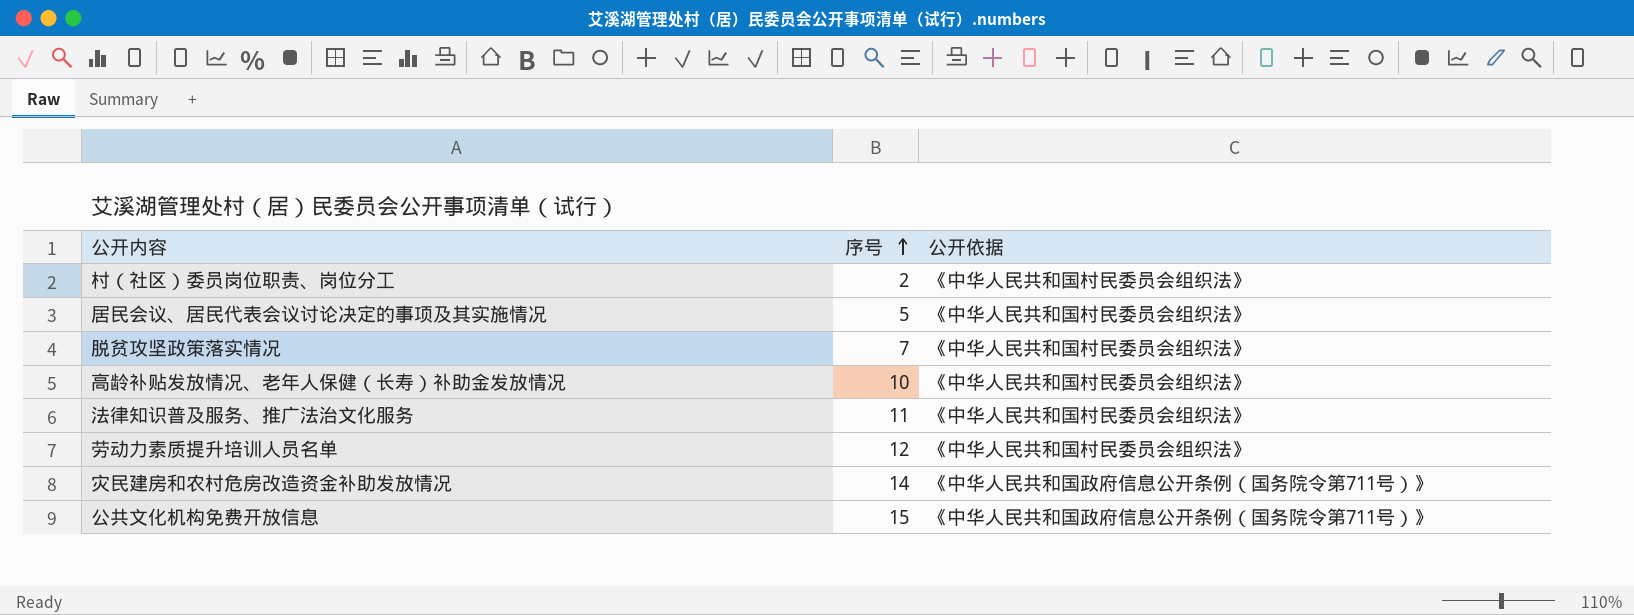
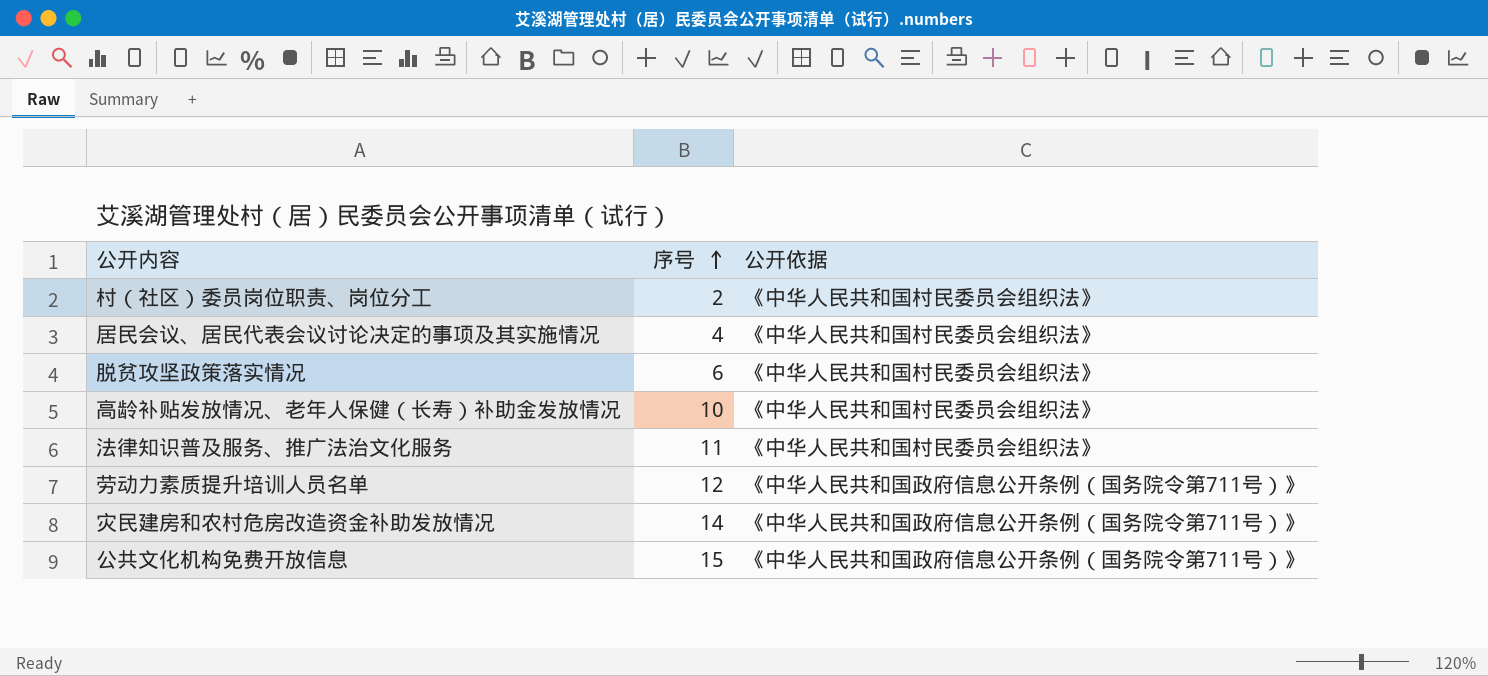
居民会议、居民代表会议讨论决定的事项及其实施情况 | 序号: 5 -> 4
脱贫攻坚政策落实情况 | 序号: 7 -> 6
劳动力素质提升培训人员名单 | 公开依据: 《中华人民共和国村民委员会组织法》 -> 《中华人民共和国政府信息公开条例（国务院令第711号）》

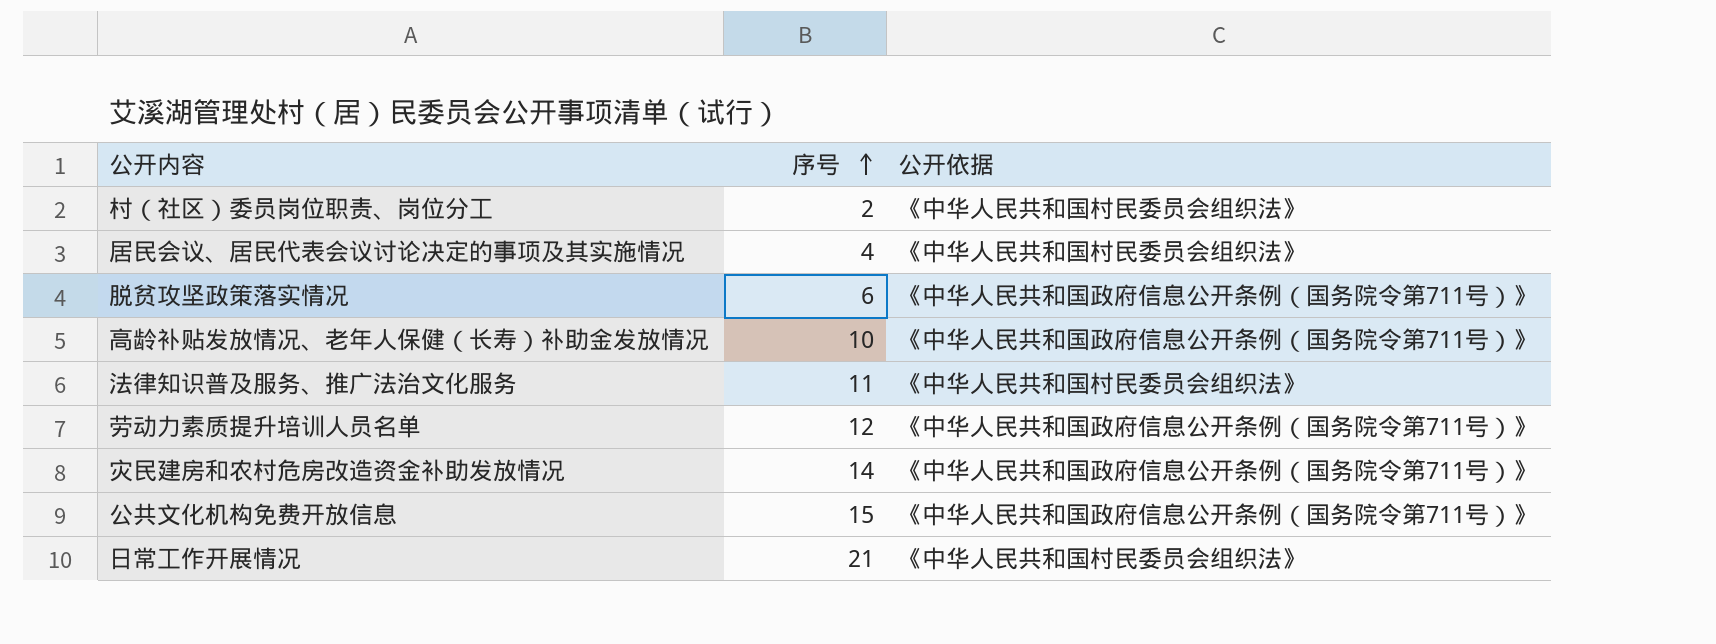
脱贫攻坚政策落实情况 | 公开依据: 《中华人民共和国村民委员会组织法》 -> 《中华人民共和国政府信息公开条例（国务院令第711号）》
高龄补贴发放情况、老年人保健（长寿）补助金发放情况 | 公开依据: 《中华人民共和国村民委员会组织法》 -> 《中华人民共和国政府信息公开条例（国务院令第711号）》
row 日常工作开展情况: none -> 21 | 《中华人民共和国村民委员会组织法》

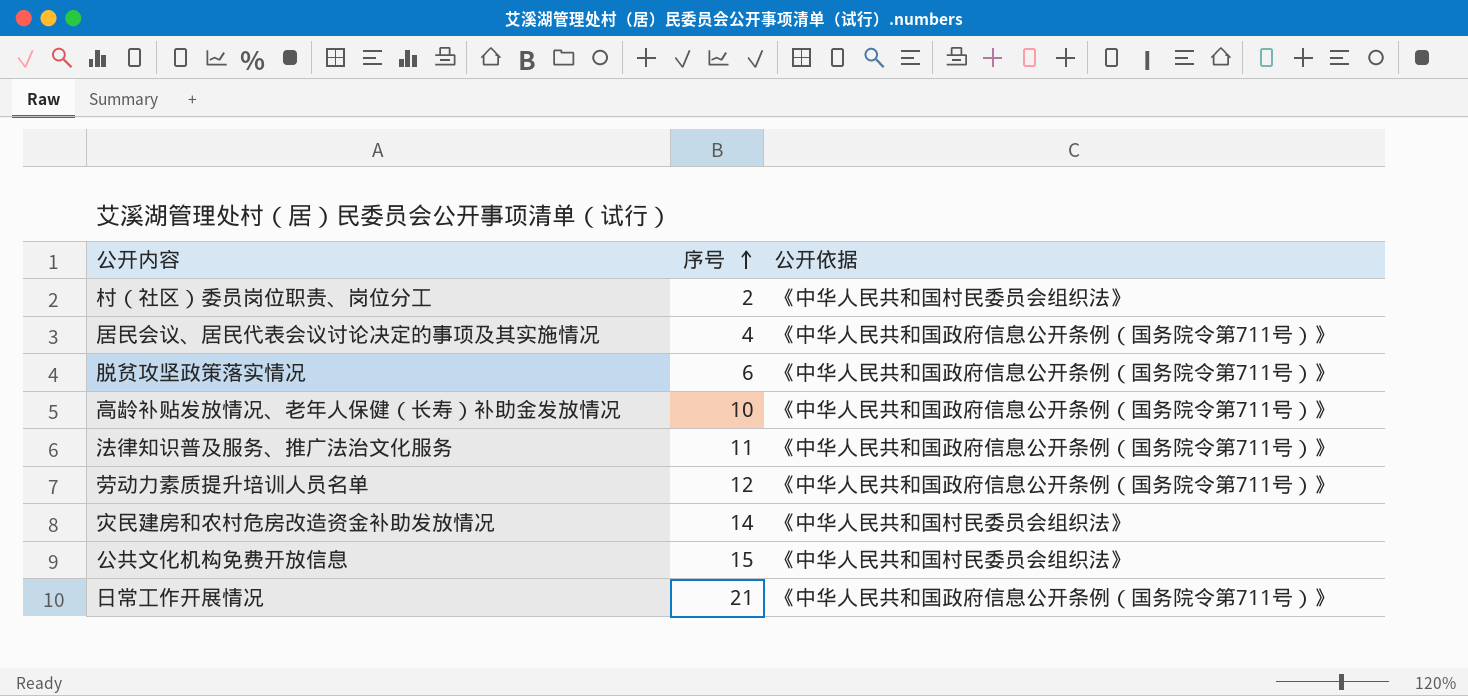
居民会议、居民代表会议讨论决定的事项及其实施情况 | 公开依据: 《中华人民共和国村民委员会组织法》 -> 《中华人民共和国政府信息公开条例（国务院令第711号）》
法律知识普及服务、推广法治文化服务 | 公开依据: 《中华人民共和国村民委员会组织法》 -> 《中华人民共和国政府信息公开条例（国务院令第711号）》
灾民建房和农村危房改造资金补助发放情况 | 公开依据: 《中华人民共和国政府信息公开条例（国务院令第711号）》 -> 《中华人民共和国村民委员会组织法》
公共文化机构免费开放信息 | 公开依据: 《中华人民共和国政府信息公开条例（国务院令第711号）》 -> 《中华人民共和国村民委员会组织法》
日常工作开展情况 | 公开依据: 《中华人民共和国村民委员会组织法》 -> 《中华人民共和国政府信息公开条例（国务院令第711号）》

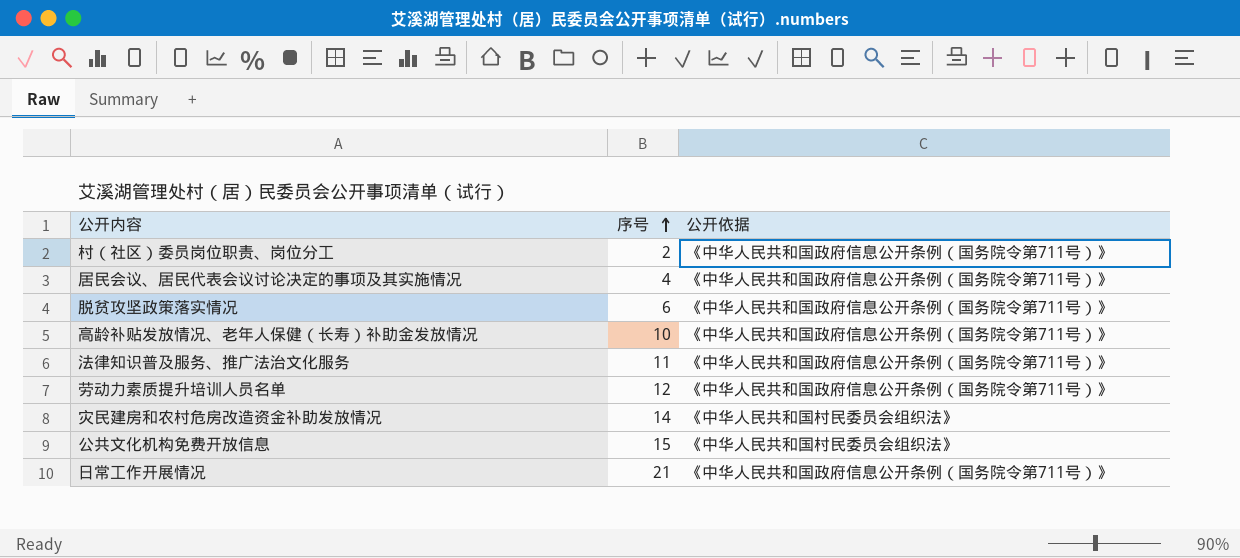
村（社区）委员岗位职责、岗位分工 | 公开依据: 《中华人民共和国村民委员会组织法》 -> 《中华人民共和国政府信息公开条例（国务院令第711号）》

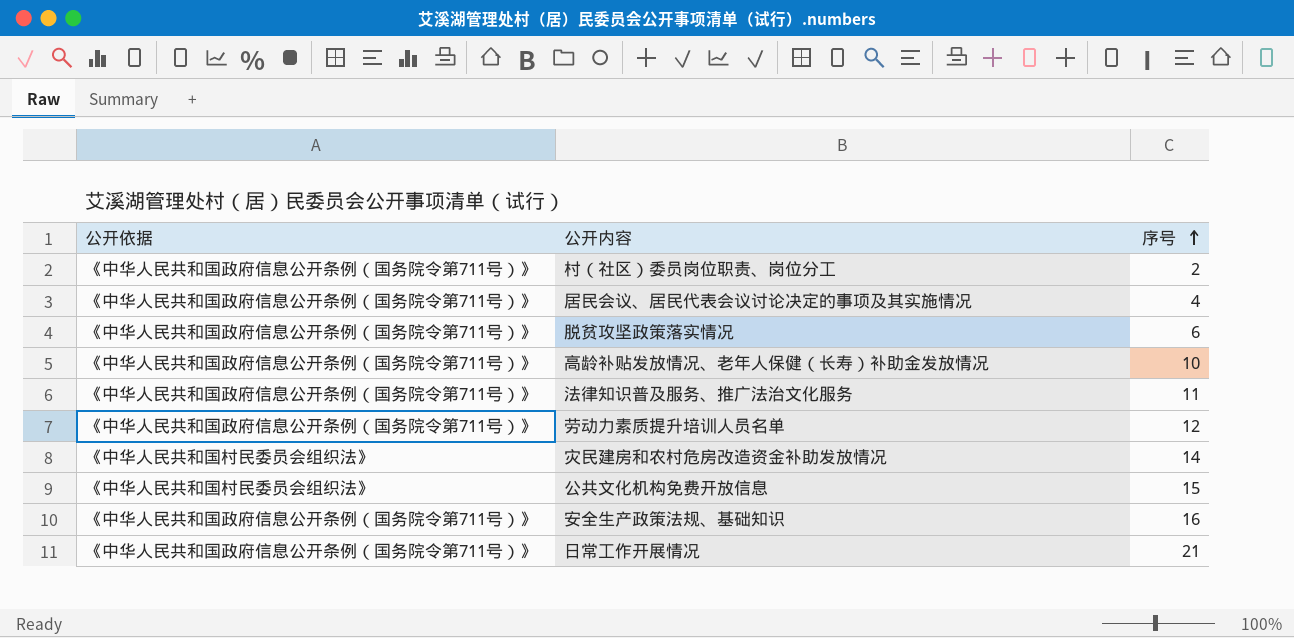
column 公开依据 | position: 3 -> 1
row 安全生产政策法规、基础知识: none -> 《中华人民共和国政府信息公开条例（国务院令第711号）》 | 16

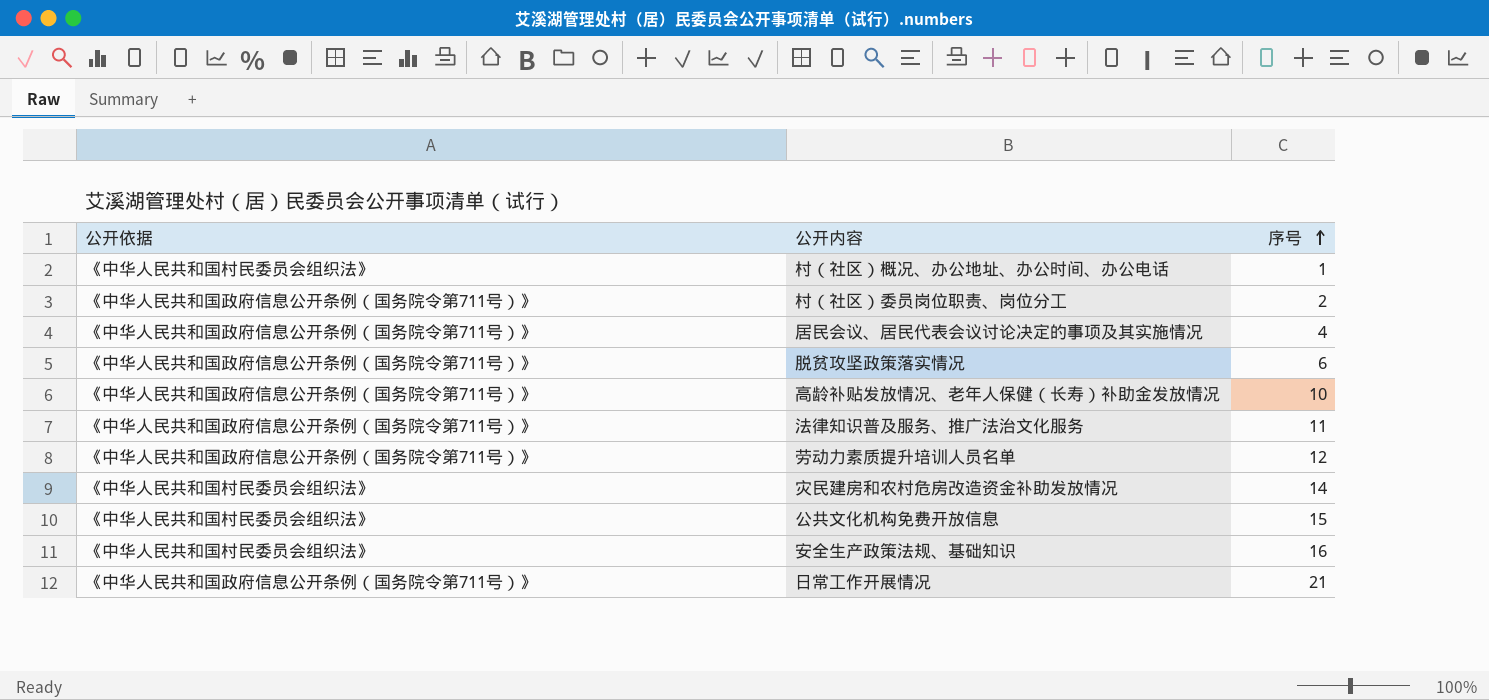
row 村（社区）概况、办公地址、办公时间、办公电话: none -> 《中华人民共和国村民委员会组织法》 | 1
安全生产政策法规、基础知识 | 公开依据: 《中华人民共和国政府信息公开条例（国务院令第711号）》 -> 《中华人民共和国村民委员会组织法》

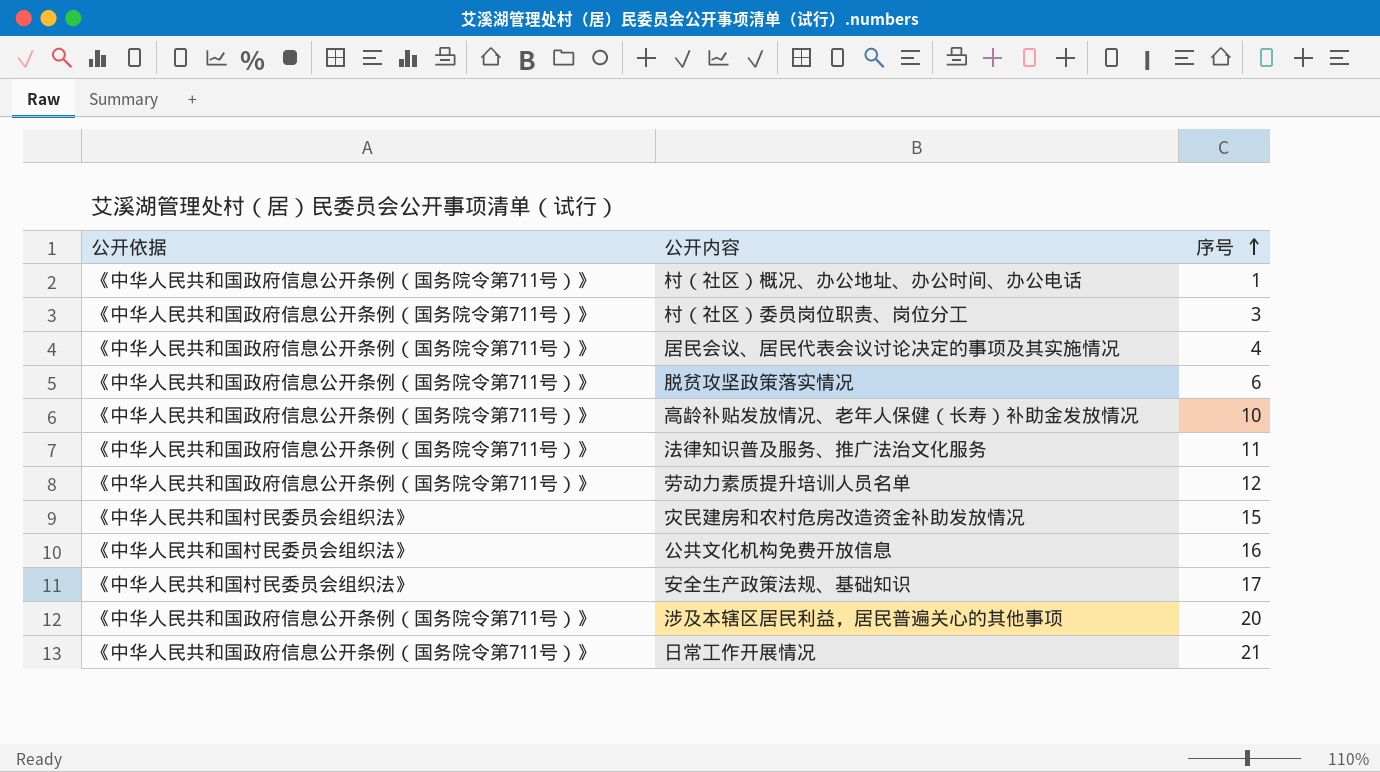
村（社区）概况、办公地址、办公时间、办公电话 | 公开依据: 《中华人民共和国村民委员会组织法》 -> 《中华人民共和国政府信息公开条例（国务院令第711号）》
村（社区）委员岗位职责、岗位分工 | 序号: 2 -> 3
灾民建房和农村危房改造资金补助发放情况 | 序号: 14 -> 15
公共文化机构免费开放信息 | 序号: 15 -> 16
安全生产政策法规、基础知识 | 序号: 16 -> 17
row 涉及本辖区居民利益，居民普遍关心的其他事项: none -> 《中华人民共和国政府信息公开条例（国务院令第711号）》 | 20

